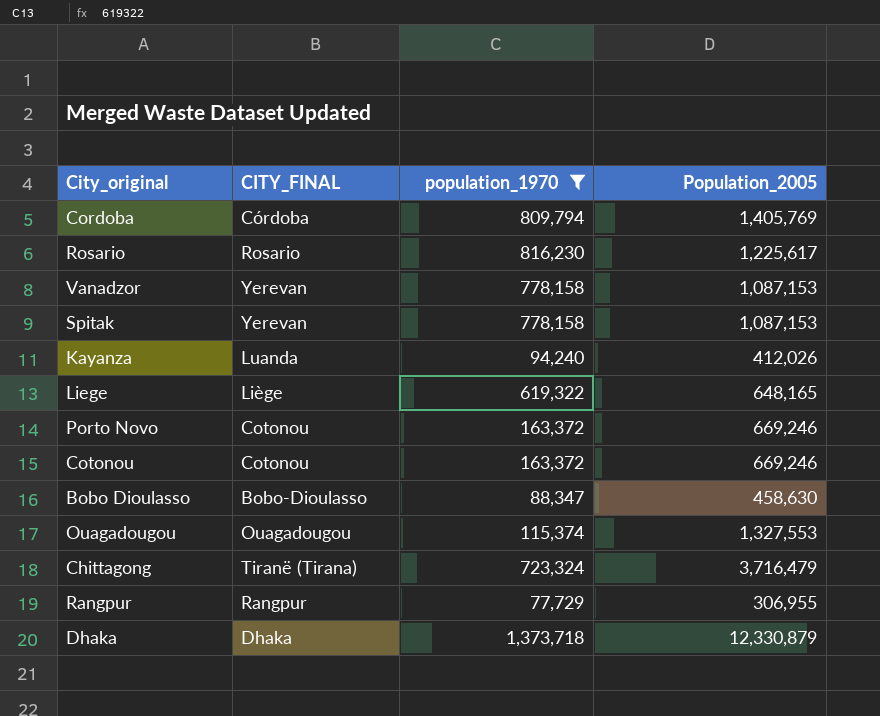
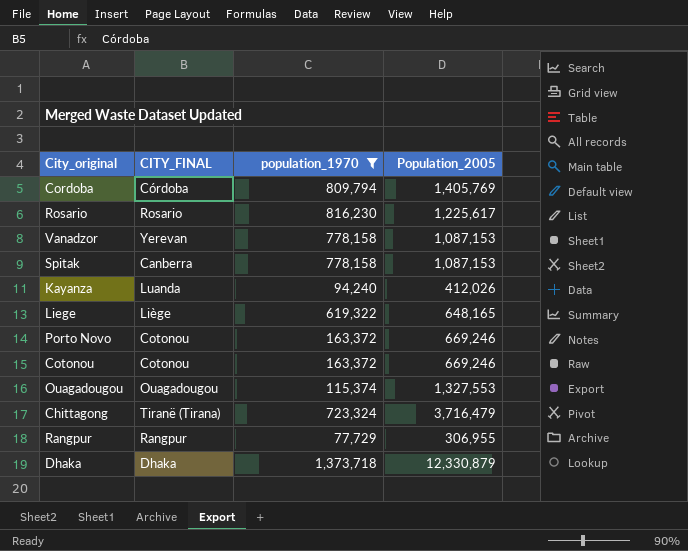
row Bobo Dioulasso: Bobo-Dioulasso | 88,347 | 458,630 -> none
Spitak | CITY_FINAL: Yerevan -> Canberra

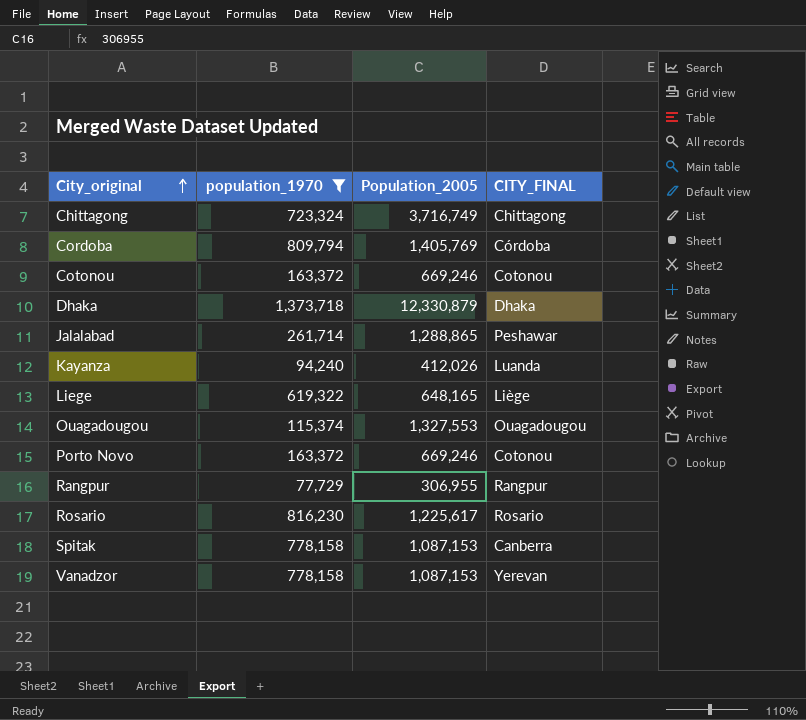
row order: none -> City_original ascending
column CITY_FINAL | position: 2 -> 4
Chittagong | Population_2005: 3,716,479 -> 3,716,749
Chittagong | CITY_FINAL: Tiranë (Tirana) -> Chittagong
row Jalalabad: none -> 261,714 | 1,288,865 | Peshawar

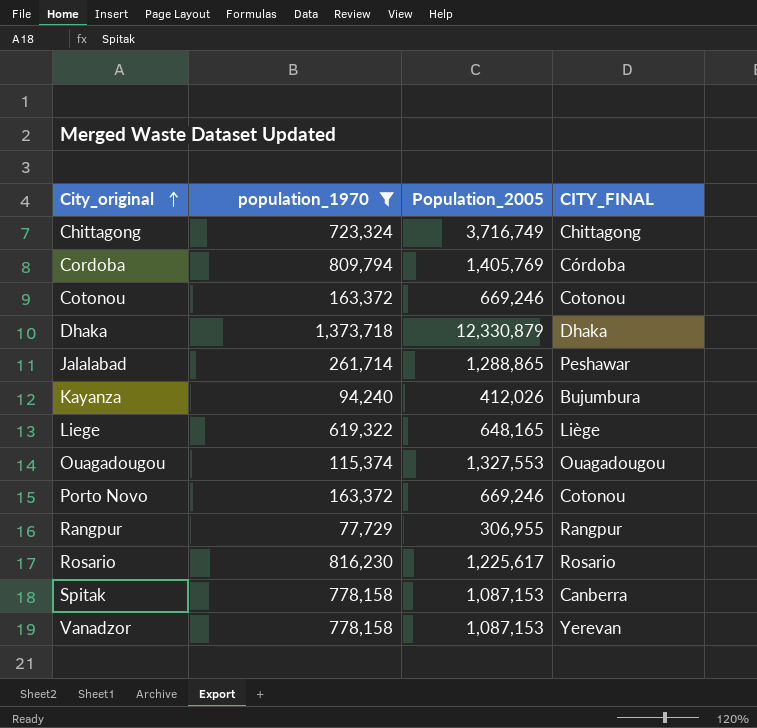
Kayanza | CITY_FINAL: Luanda -> Bujumbura

